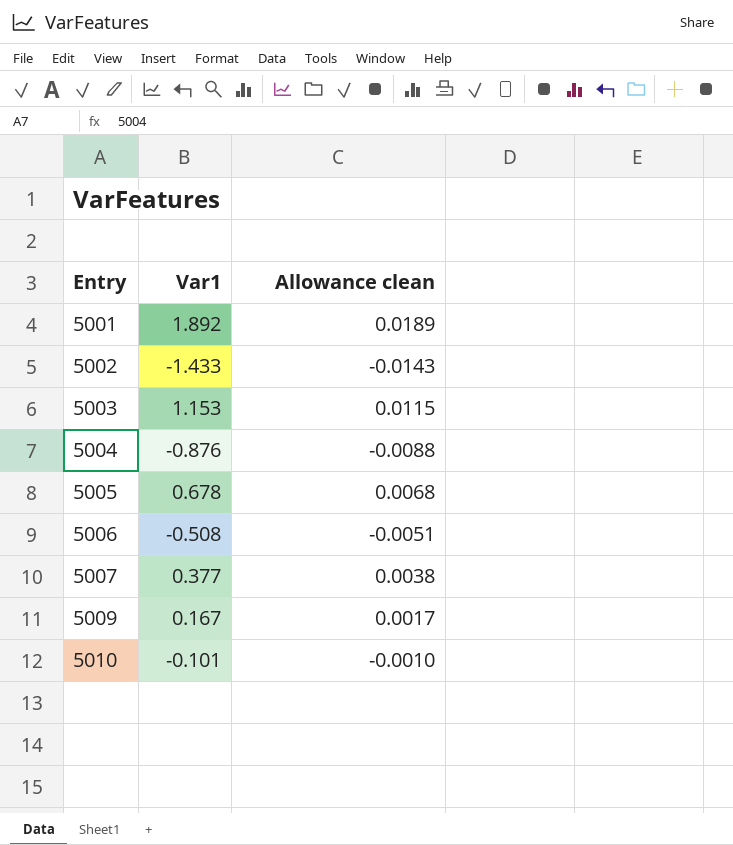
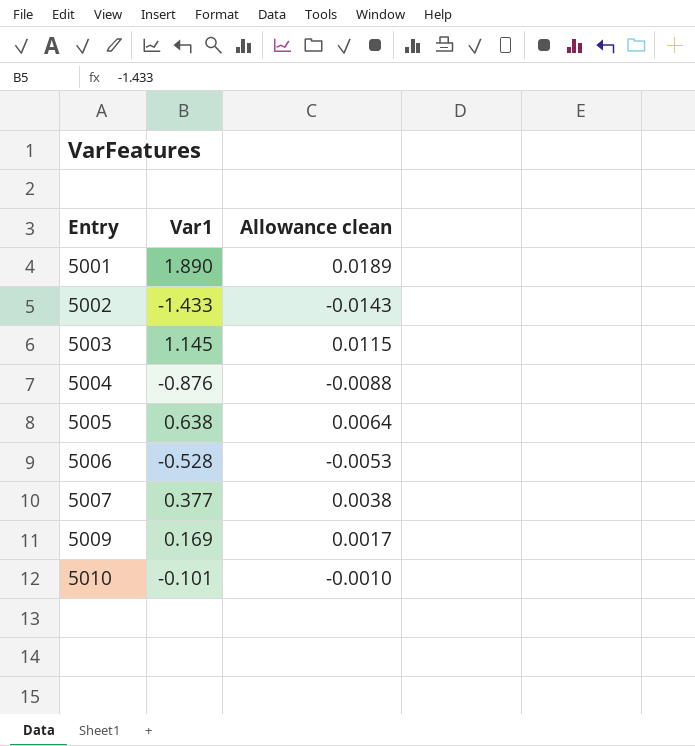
5001 | Var1: 1.892 -> 1.890
5003 | Var1: 1.153 -> 1.145
5005 | Var1: 0.678 -> 0.638
5005 | Allowance clean: 0.0068 -> 0.0064
5006 | Var1: -0.508 -> -0.528
5006 | Allowance clean: -0.0051 -> -0.0053
5009 | Var1: 0.167 -> 0.169

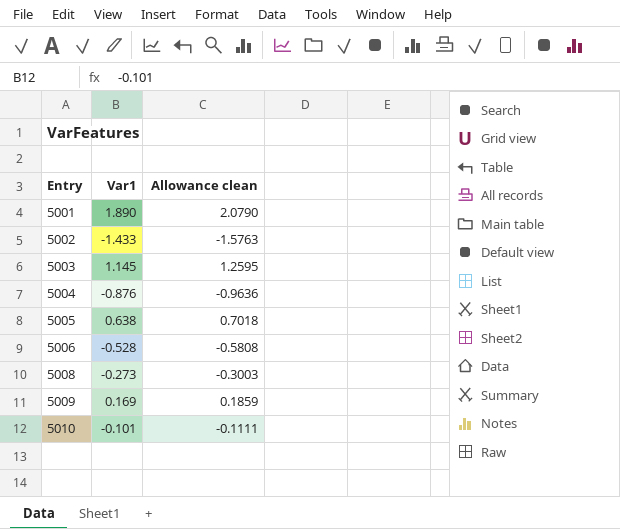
column Allowance clean | formula: [Var1] * 0.01 -> [Var1] * 1.1
row 5007: 0.377 | 0.0038 -> none
row 5008: none -> -0.273 | -0.3003

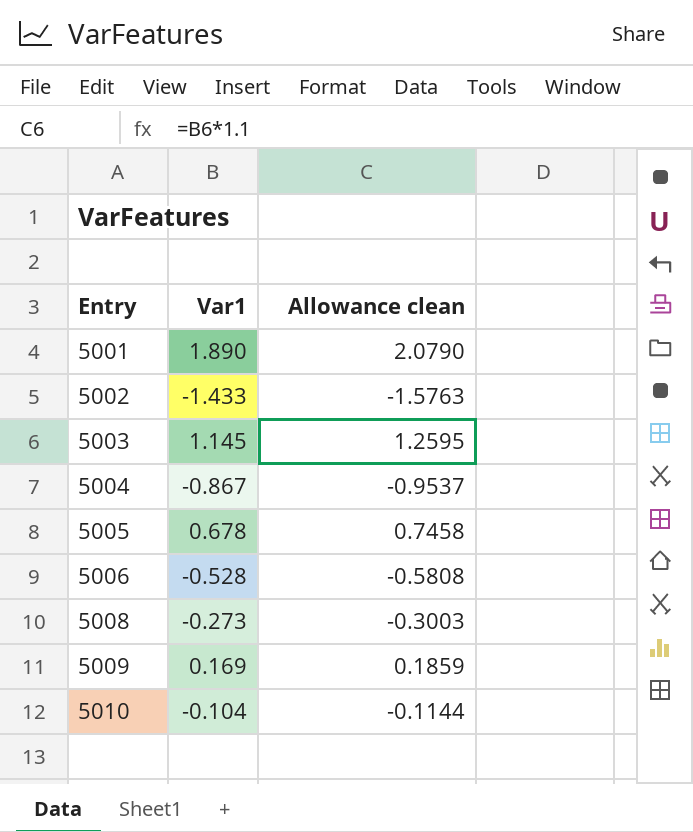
5004 | Var1: -0.876 -> -0.867
5004 | Allowance clean: -0.9636 -> -0.9537
5005 | Var1: 0.638 -> 0.678
5005 | Allowance clean: 0.7018 -> 0.7458
5010 | Var1: -0.101 -> -0.104
5010 | Allowance clean: -0.1111 -> -0.1144

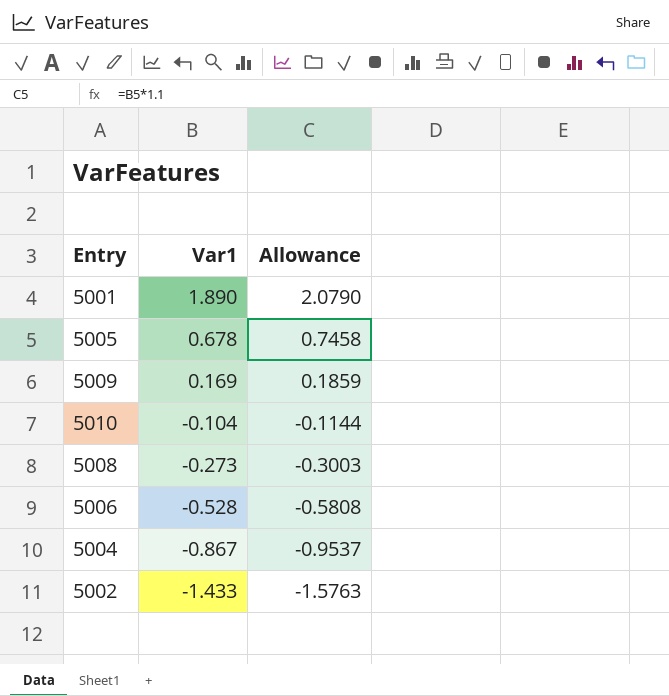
row order: Entry ascending -> Var1 descending
column name: Allowance clean -> Allowance
row 5003: 1.145 | 1.2595 -> none

